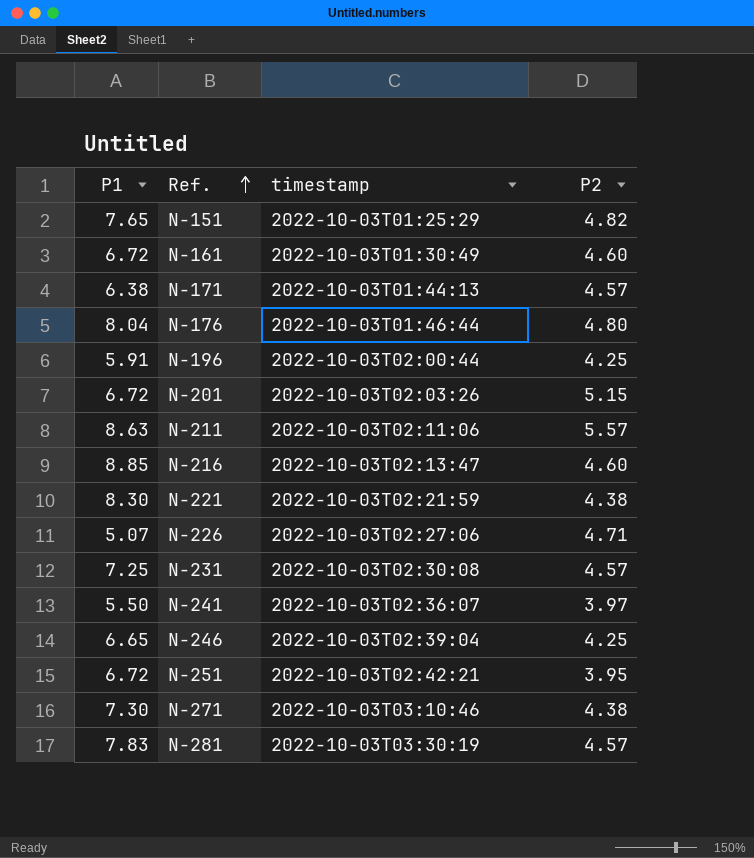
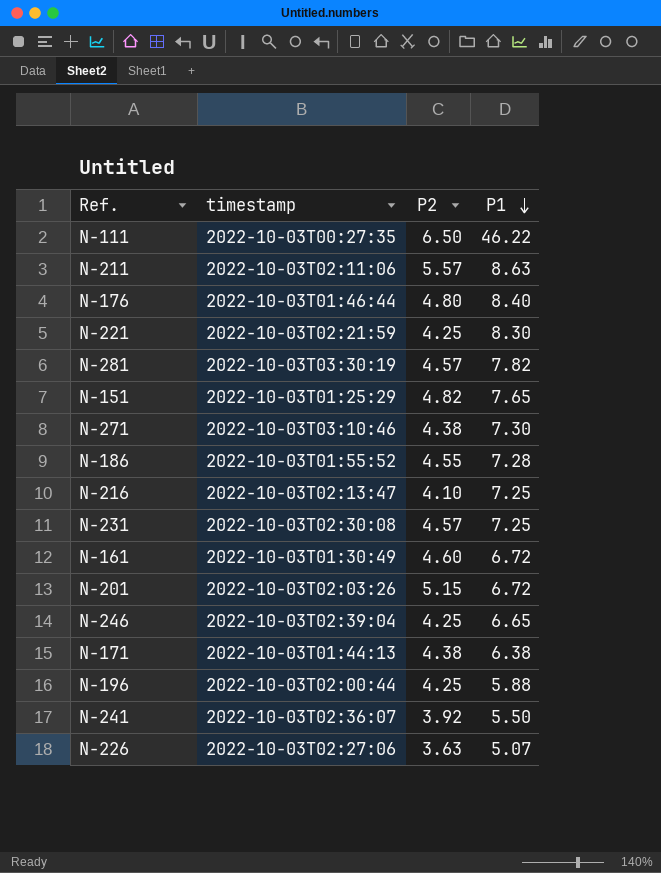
row order: Ref. ascending -> P1 descending
column P1 | position: 1 -> 4
row N-251: 6.72 | 2022-10-03T02:42:21 | 3.95 -> none
row N-111: none -> 2022-10-03T00:27:35 | 6.50 | 46.22
N-176 | P1: 8.04 -> 8.40
N-221 | P2: 4.38 -> 4.25
N-281 | P1: 7.83 -> 7.82
row N-186: none -> 2022-10-03T01:55:52 | 4.55 | 7.28
N-216 | P2: 4.60 -> 4.10
N-216 | P1: 8.85 -> 7.25
N-171 | P2: 4.57 -> 4.38
N-196 | P1: 5.91 -> 5.88
N-241 | P2: 3.97 -> 3.92
N-226 | P2: 4.71 -> 3.63

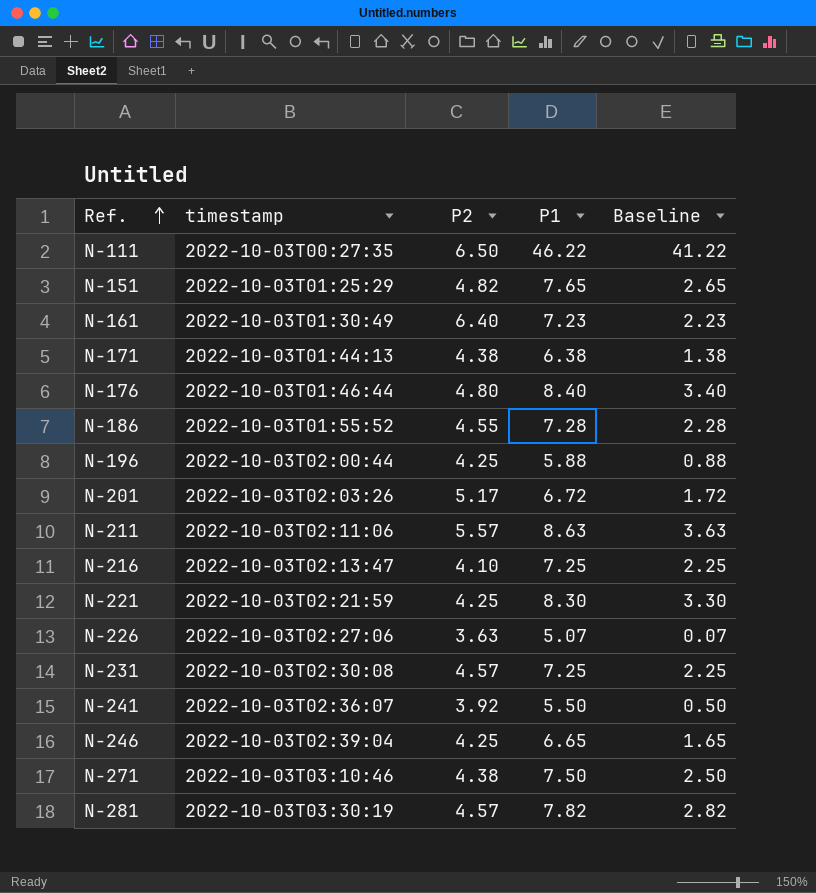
row order: P1 descending -> Ref. ascending
column Baseline | formula: none -> [P1] - 5
N-161 | P2: 4.60 -> 6.40
N-161 | P1: 6.72 -> 7.23
N-201 | P2: 5.15 -> 5.17
N-271 | P1: 7.30 -> 7.50

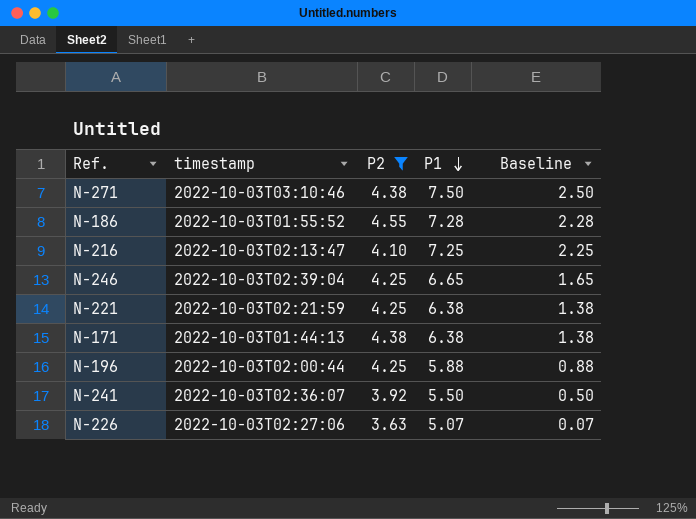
filter: none -> P2 <= 4.55
row order: Ref. ascending -> P1 descending
N-221 | P1: 8.30 -> 6.38
N-221 | Baseline: 3.30 -> 1.38

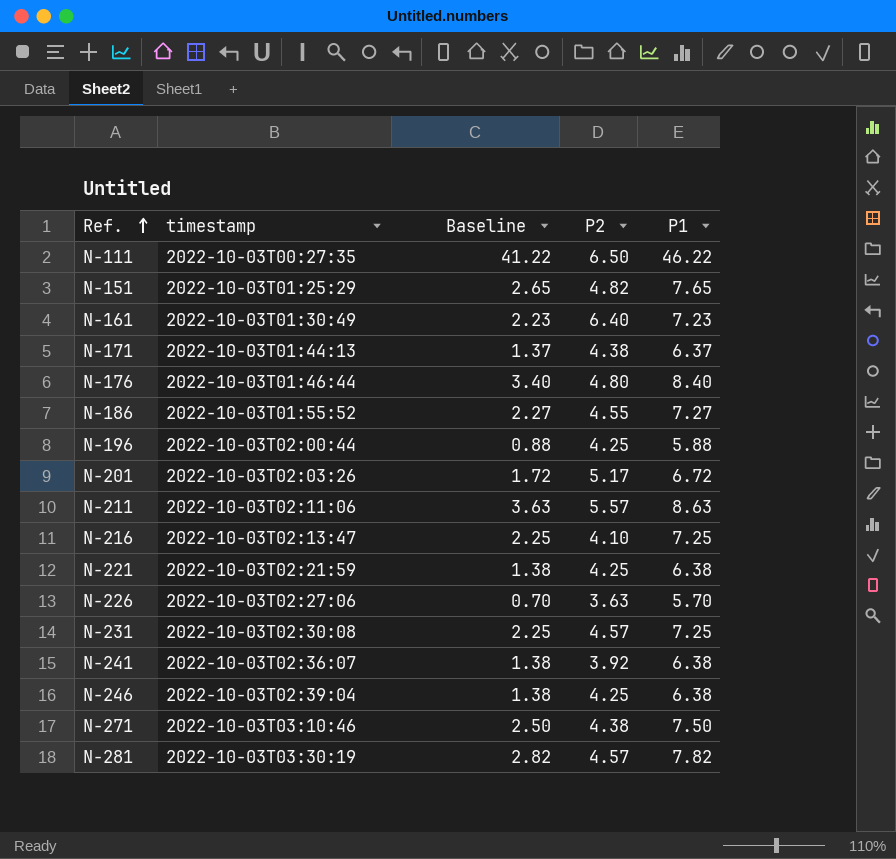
filter: P2 <= 4.55 -> none
row order: P1 descending -> Ref. ascending
column Baseline | position: 5 -> 3
N-171 | Baseline: 1.38 -> 1.37
N-171 | P1: 6.38 -> 6.37
N-186 | Baseline: 2.28 -> 2.27
N-186 | P1: 7.28 -> 7.27
N-226 | Baseline: 0.07 -> 0.70
N-226 | P1: 5.07 -> 5.70
N-241 | Baseline: 0.50 -> 1.38
N-241 | P1: 5.50 -> 6.38
N-246 | Baseline: 1.65 -> 1.38
N-246 | P1: 6.65 -> 6.38

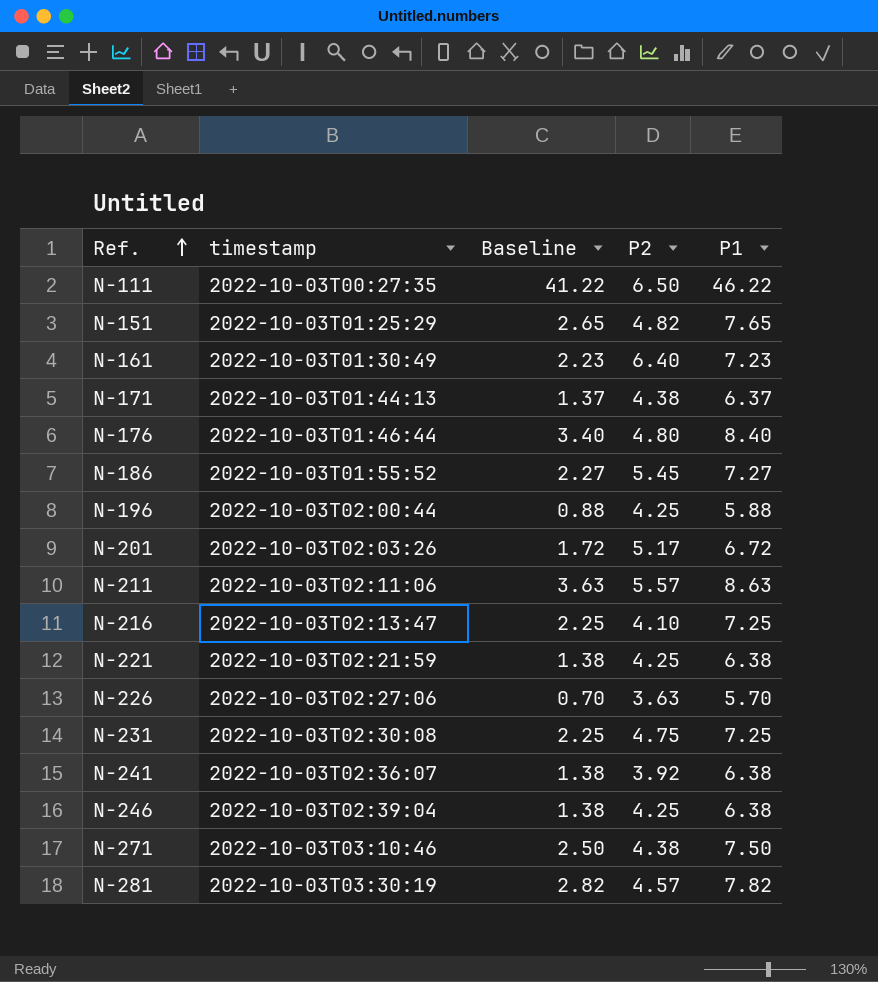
N-186 | P2: 4.55 -> 5.45
N-231 | P2: 4.57 -> 4.75

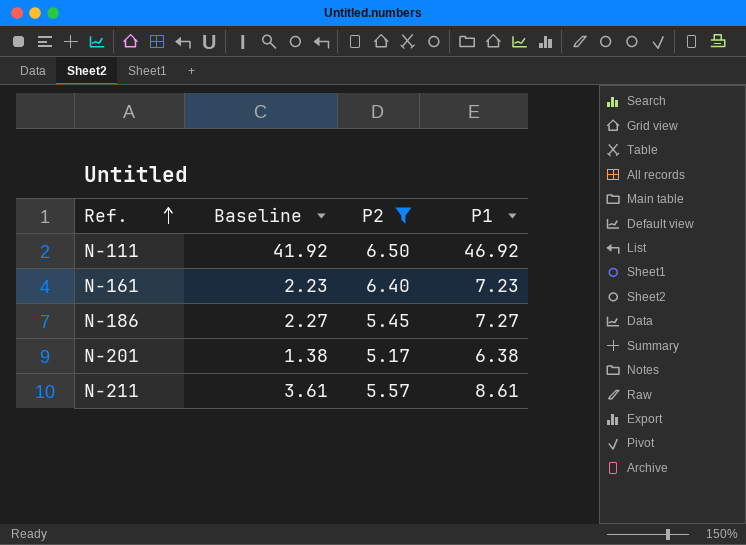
filter: none -> P2 >= 5.17
column timestamp | position: 2 -> none
N-111 | Baseline: 41.22 -> 41.92
N-111 | P1: 46.22 -> 46.92
N-201 | Baseline: 1.72 -> 1.38
N-201 | P1: 6.72 -> 6.38
N-211 | Baseline: 3.63 -> 3.61
N-211 | P1: 8.63 -> 8.61

